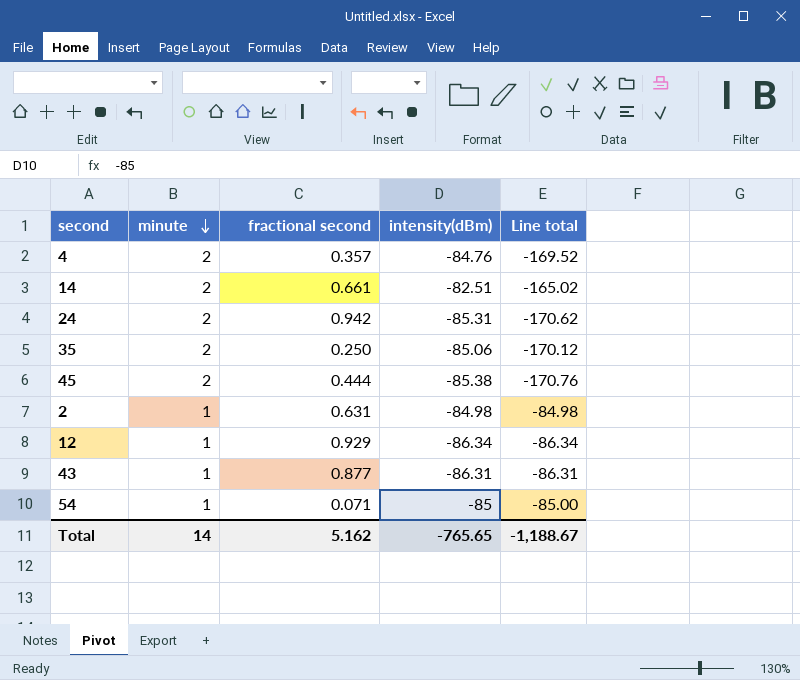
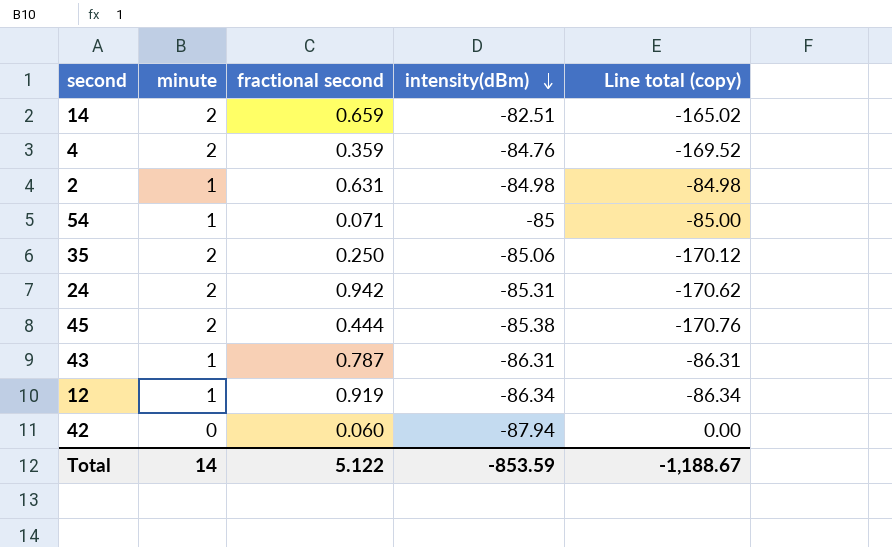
row order: minute descending -> intensity(dBm) descending
column name: Line total -> Line total (copy)
14 | fractional second: 0.661 -> 0.659
4 | fractional second: 0.357 -> 0.359
43 | fractional second: 0.877 -> 0.787
12 | fractional second: 0.929 -> 0.919
row 42: none -> 0 | 0.060 | -87.94 | 0.00
Total | fractional second: 5.162 -> 5.122
Total | intensity(dBm): -765.65 -> -853.59

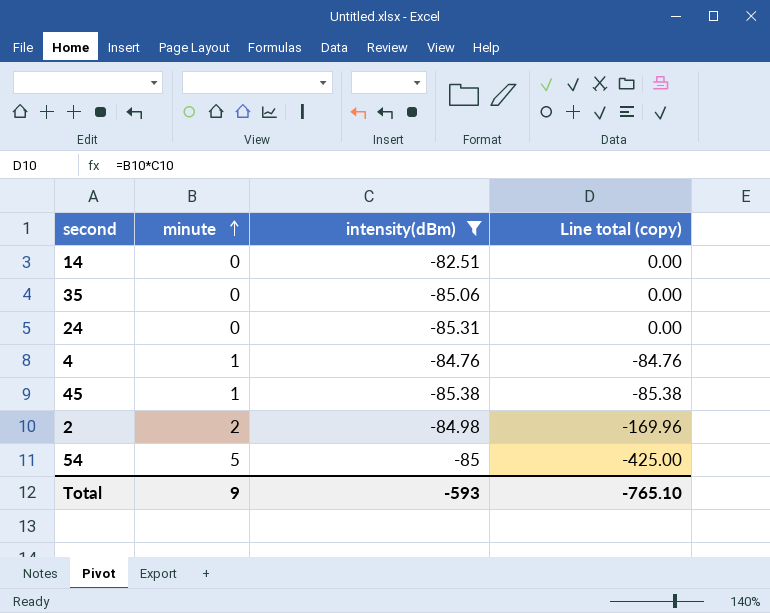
filter: none -> intensity(dBm) >= -85.38
row order: intensity(dBm) descending -> minute ascending
column fractional second | position: 3 -> none
14 | minute: 2 -> 0
14 | Line total (copy): -165.02 -> 0.00
35 | minute: 2 -> 0
35 | Line total (copy): -170.12 -> 0.00
24 | minute: 2 -> 0
24 | Line total (copy): -170.62 -> 0.00
4 | minute: 2 -> 1
4 | Line total (copy): -169.52 -> -84.76
45 | minute: 2 -> 1
45 | Line total (copy): -170.76 -> -85.38
2 | minute: 1 -> 2
2 | Line total (copy): -84.98 -> -169.96
54 | minute: 1 -> 5
54 | Line total (copy): -85.00 -> -425.00
Total | minute: 14 -> 9
Total | intensity(dBm): -853.59 -> -593
Total | Line total (copy): -1,188.67 -> -765.10

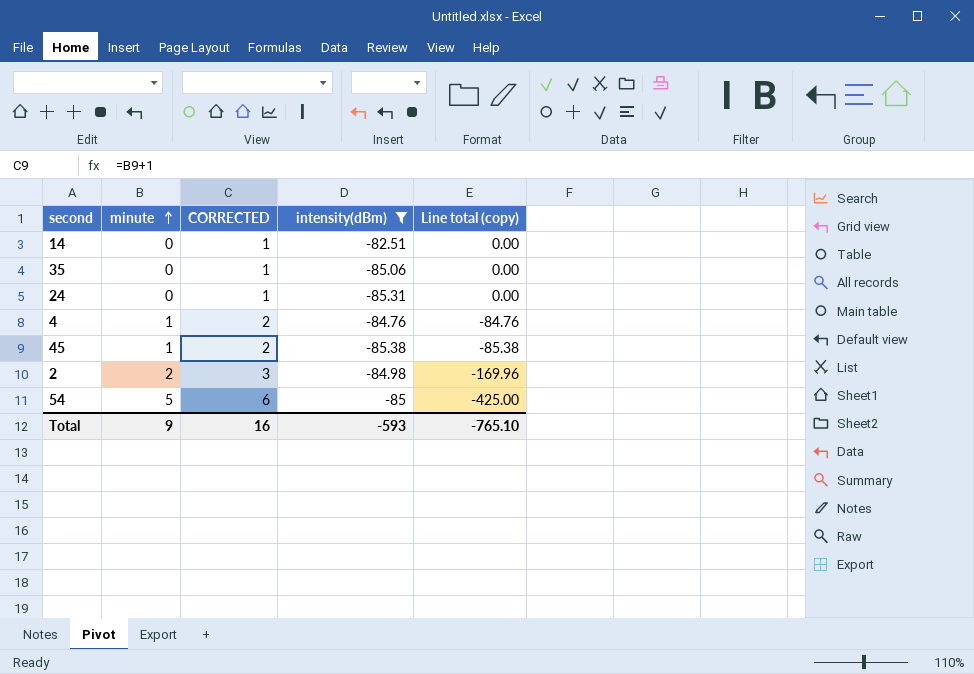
column CORRECTED | formula: none -> [minute] + 1

